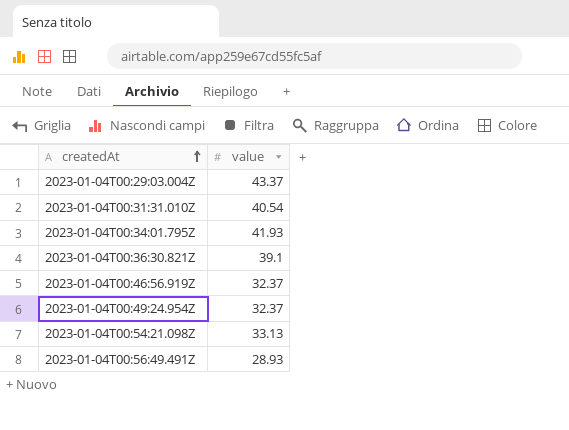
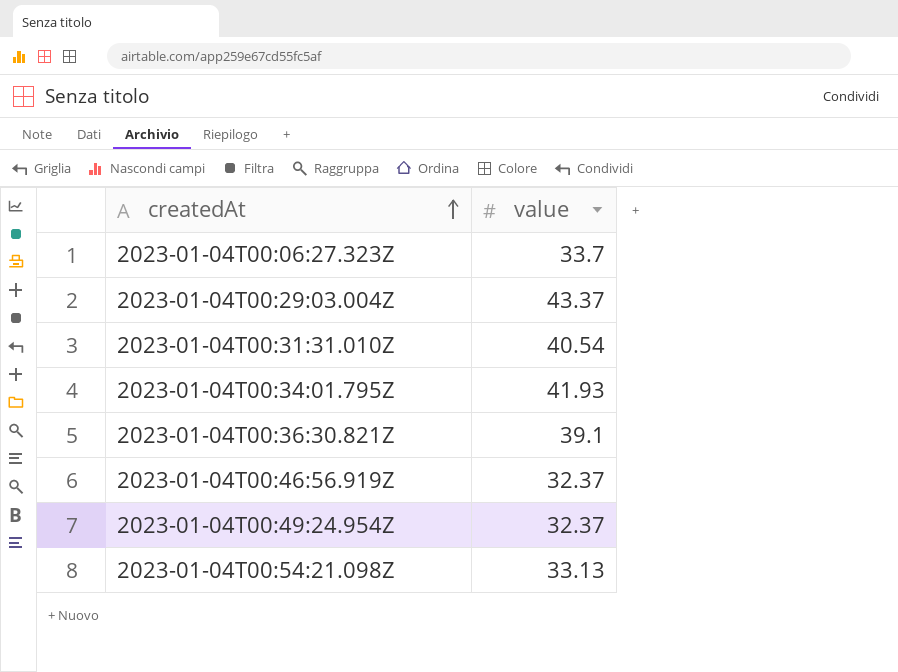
row 2023-01-04T00:56:49.491Z: 28.93 -> none
row 2023-01-04T00:06:27.323Z: none -> 33.7

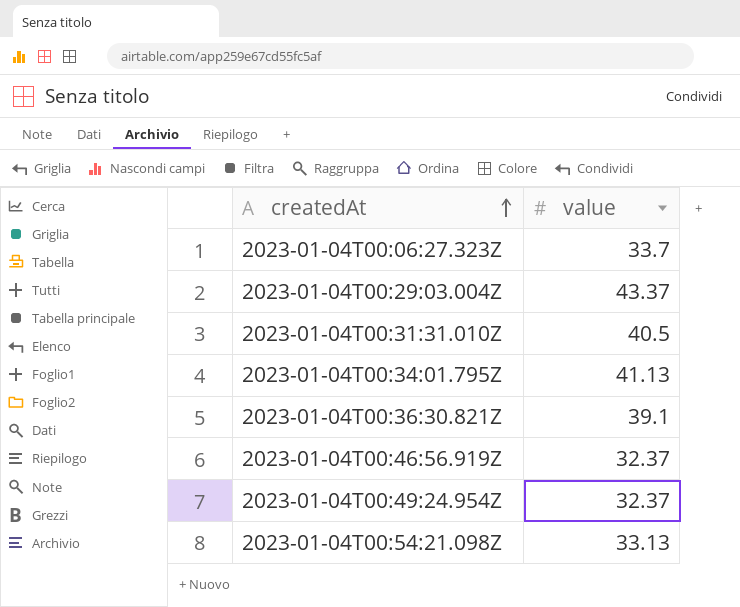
2023-01-04T00:31:31.010Z | value: 40.54 -> 40.5
2023-01-04T00:34:01.795Z | value: 41.93 -> 41.13

